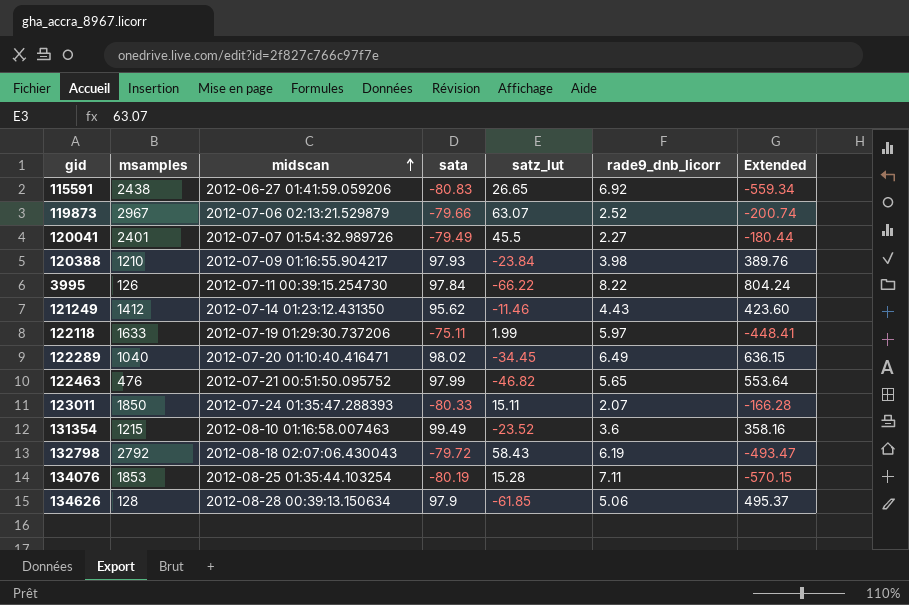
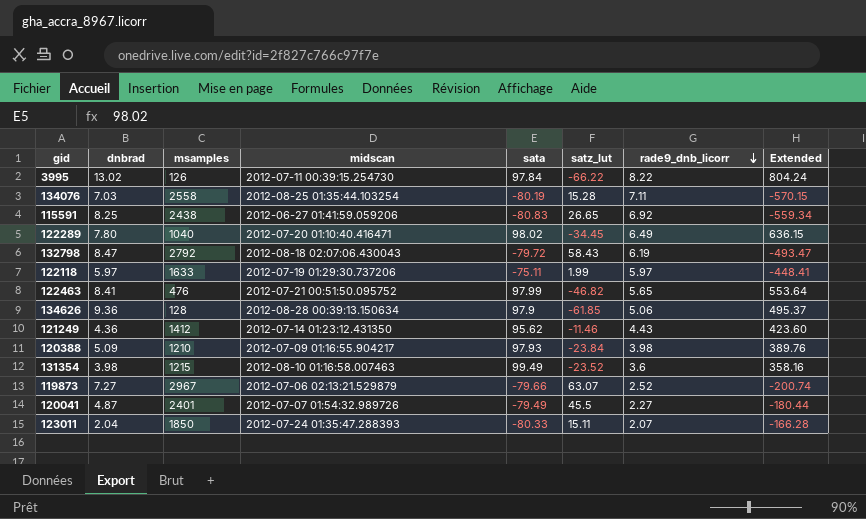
row order: midscan ascending -> rade9_dnb_licorr descending
column dnbrad | position: none -> 2
134076 | msamples: 1853 -> 2558

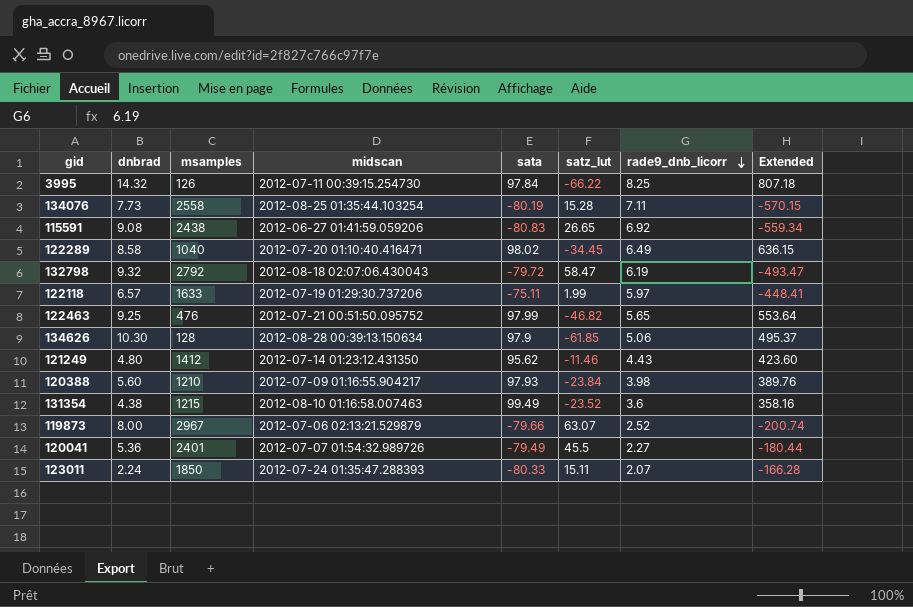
3995 | dnbrad: 13.02 -> 14.32
3995 | rade9_dnb_licorr: 8.22 -> 8.25
3995 | Extended: 804.24 -> 807.18
134076 | dnbrad: 7.03 -> 7.73
115591 | dnbrad: 8.25 -> 9.08
122289 | dnbrad: 7.80 -> 8.58
132798 | dnbrad: 8.47 -> 9.32
132798 | satz_lut: 58.43 -> 58.47
122118 | dnbrad: 5.97 -> 6.57
122463 | dnbrad: 8.41 -> 9.25
134626 | dnbrad: 9.36 -> 10.30
121249 | dnbrad: 4.36 -> 4.80
120388 | dnbrad: 5.09 -> 5.60
131354 | dnbrad: 3.98 -> 4.38
119873 | dnbrad: 7.27 -> 8.00
120041 | dnbrad: 4.87 -> 5.36
123011 | dnbrad: 2.04 -> 2.24

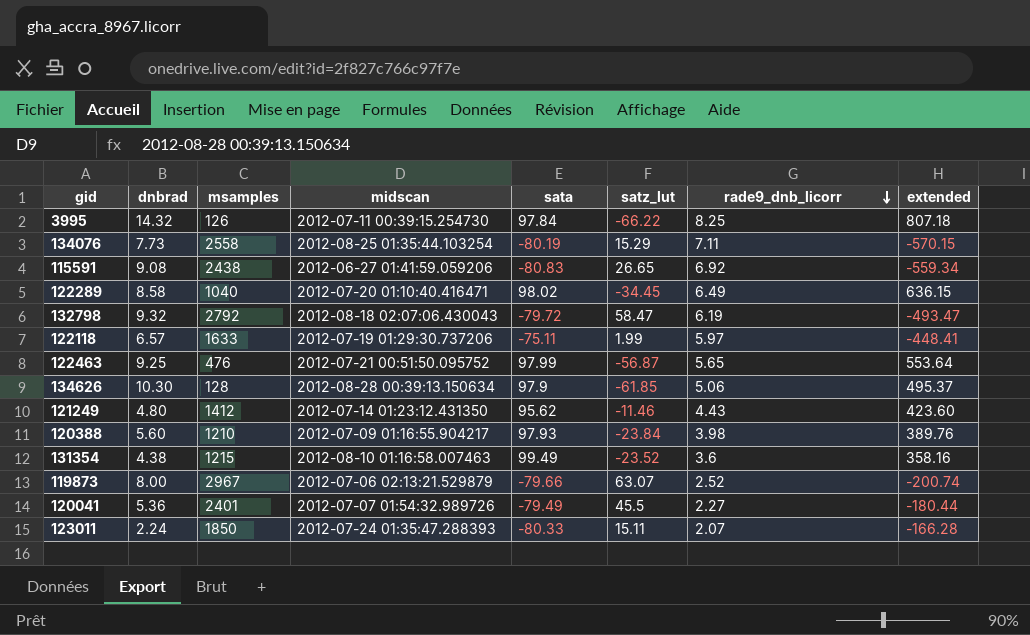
column name: Extended -> extended
134076 | satz_lut: 15.28 -> 15.29
122463 | satz_lut: -46.82 -> -56.87

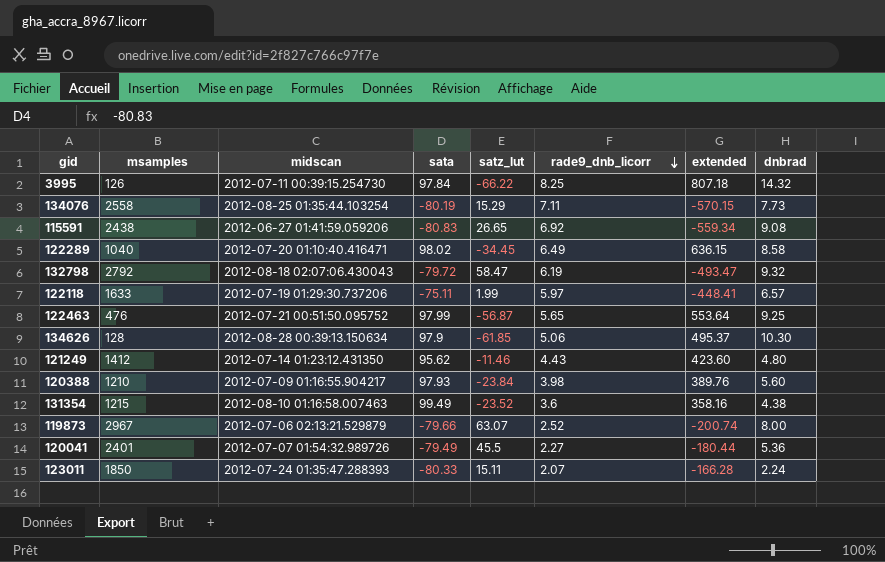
column dnbrad | position: 2 -> 8

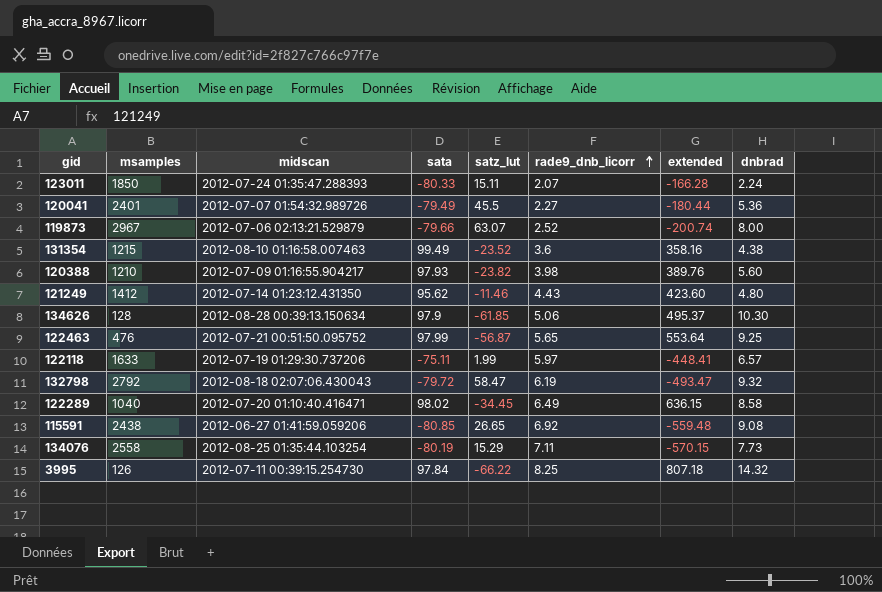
row order: rade9_dnb_licorr descending -> rade9_dnb_licorr ascending
120388 | satz_lut: -23.84 -> -23.82
115591 | sata: -80.83 -> -80.85
115591 | extended: -559.34 -> -559.48

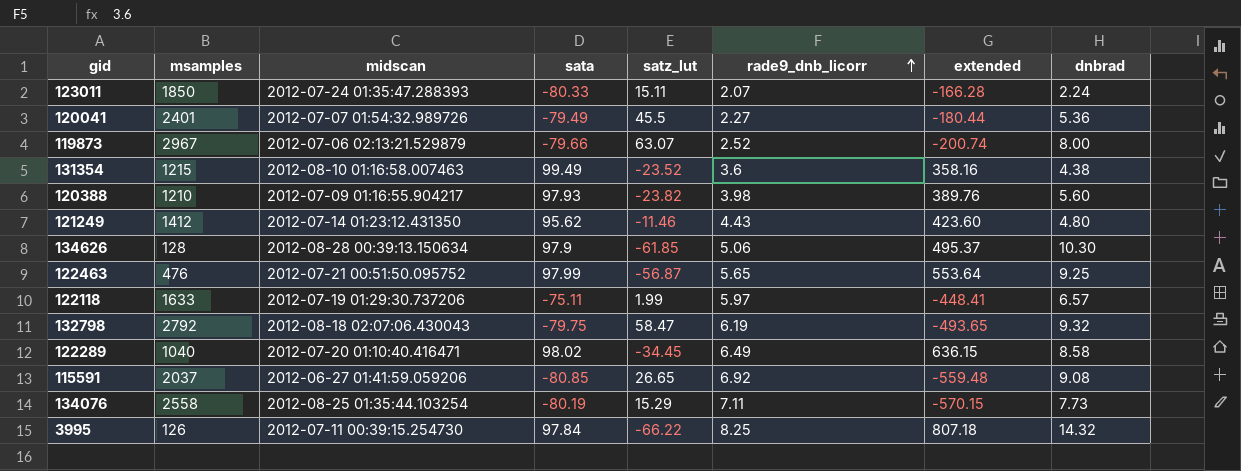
132798 | sata: -79.72 -> -79.75
132798 | extended: -493.47 -> -493.65
115591 | msamples: 2438 -> 2037

